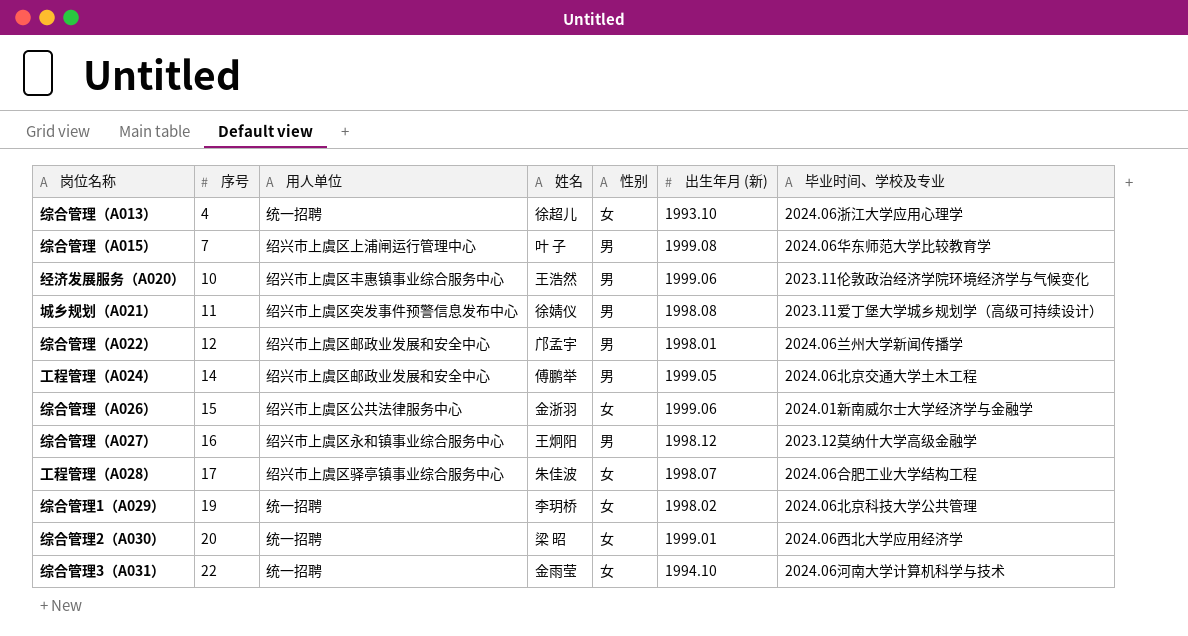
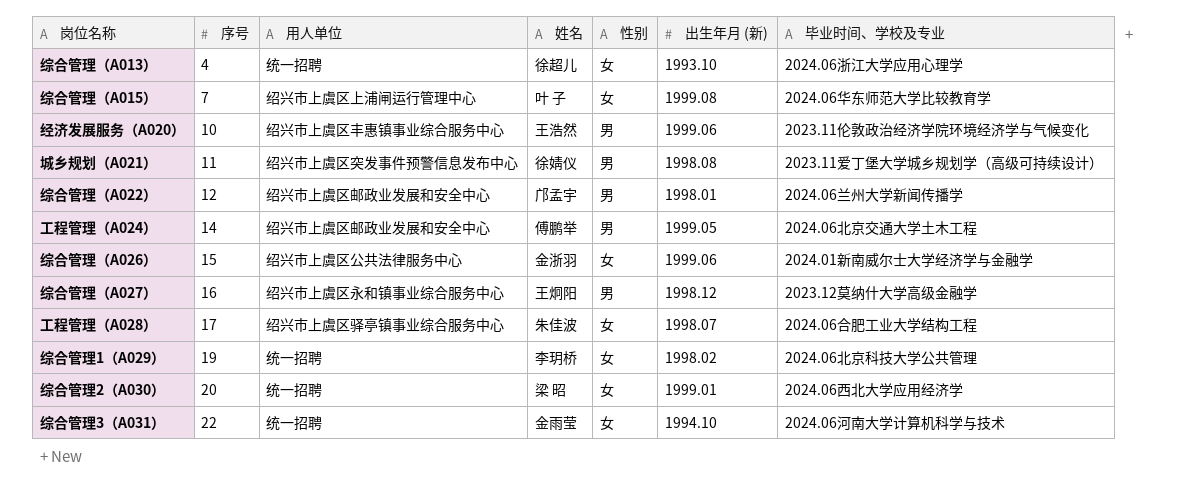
综合管理（A015） | 性别: 男 -> 女

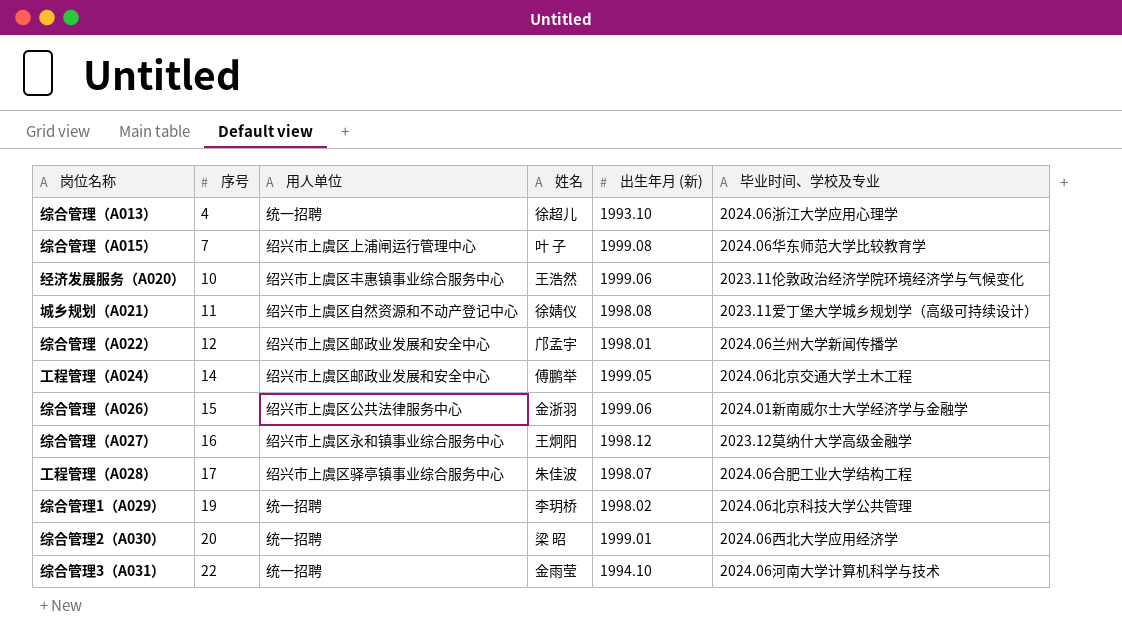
column 性别 | position: 5 -> none
城乡规划（A021） | 用人单位: 绍兴市上虞区突发事件预警信息发布中心 -> 绍兴市上虞区自然资源和不动产登记中心

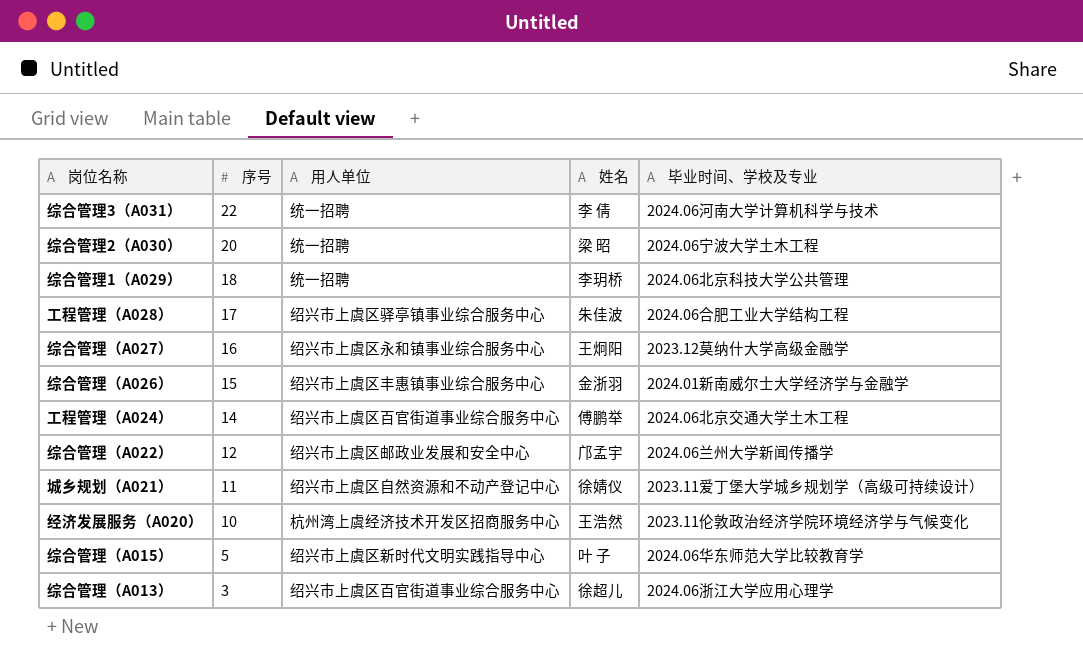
row order: 序号 ascending -> 序号 descending
column 出生年月 (新) | position: 5 -> none
综合管理3（A031） | 姓名: 金雨莹 -> 李 倩
综合管理2（A030） | 毕业时间、学校及专业: 2024.06西北大学应用经济学 -> 2024.06宁波大学土木工程
综合管理1（A029） | 序号: 19 -> 18
综合管理（A026） | 用人单位: 绍兴市上虞区公共法律服务中心 -> 绍兴市上虞区丰惠镇事业综合服务中心
工程管理（A024） | 用人单位: 绍兴市上虞区邮政业发展和安全中心 -> 绍兴市上虞区百官街道事业综合服务中心
经济发展服务（A020） | 用人单位: 绍兴市上虞区丰惠镇事业综合服务中心 -> 杭州湾上虞经济技术开发区招商服务中心
综合管理（A015） | 序号: 7 -> 5
综合管理（A015） | 用人单位: 绍兴市上虞区上浦闸运行管理中心 -> 绍兴市上虞区新时代文明实践指导中心
综合管理（A013） | 序号: 4 -> 3
综合管理（A013） | 用人单位: 统一招聘 -> 绍兴市上虞区百官街道事业综合服务中心

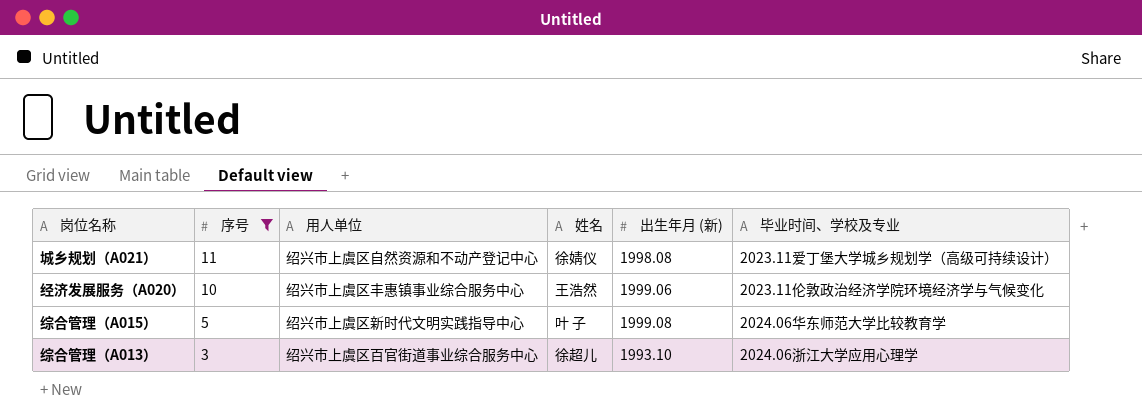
filter: none -> 序号 <= 11
column 出生年月 (新) | position: none -> 5
经济发展服务（A020） | 用人单位: 杭州湾上虞经济技术开发区招商服务中心 -> 绍兴市上虞区丰惠镇事业综合服务中心

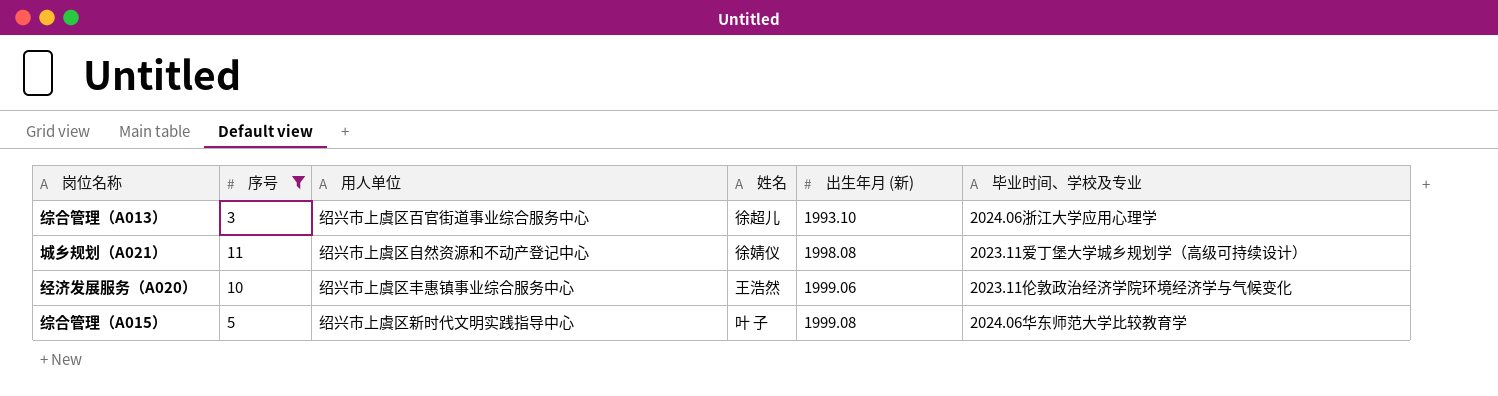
row order: 序号 descending -> 出生年月 (新) ascending

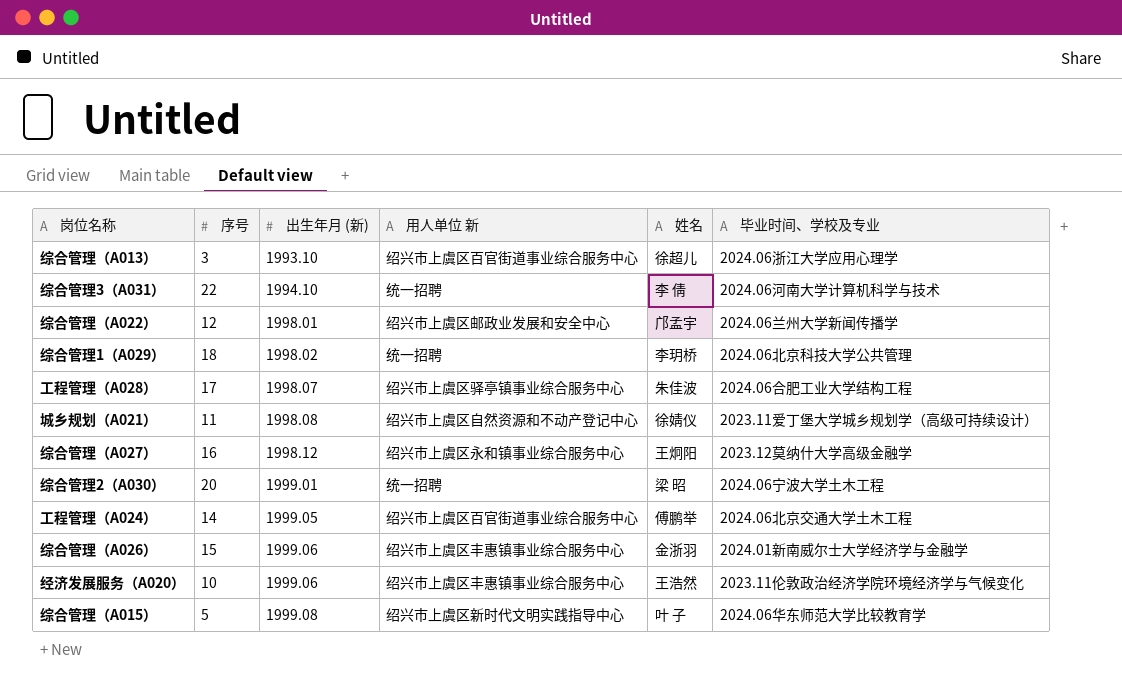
filter: 序号 <= 11 -> none
column 出生年月 (新) | position: 5 -> 3
column name: 用人单位 -> 用人单位 新

